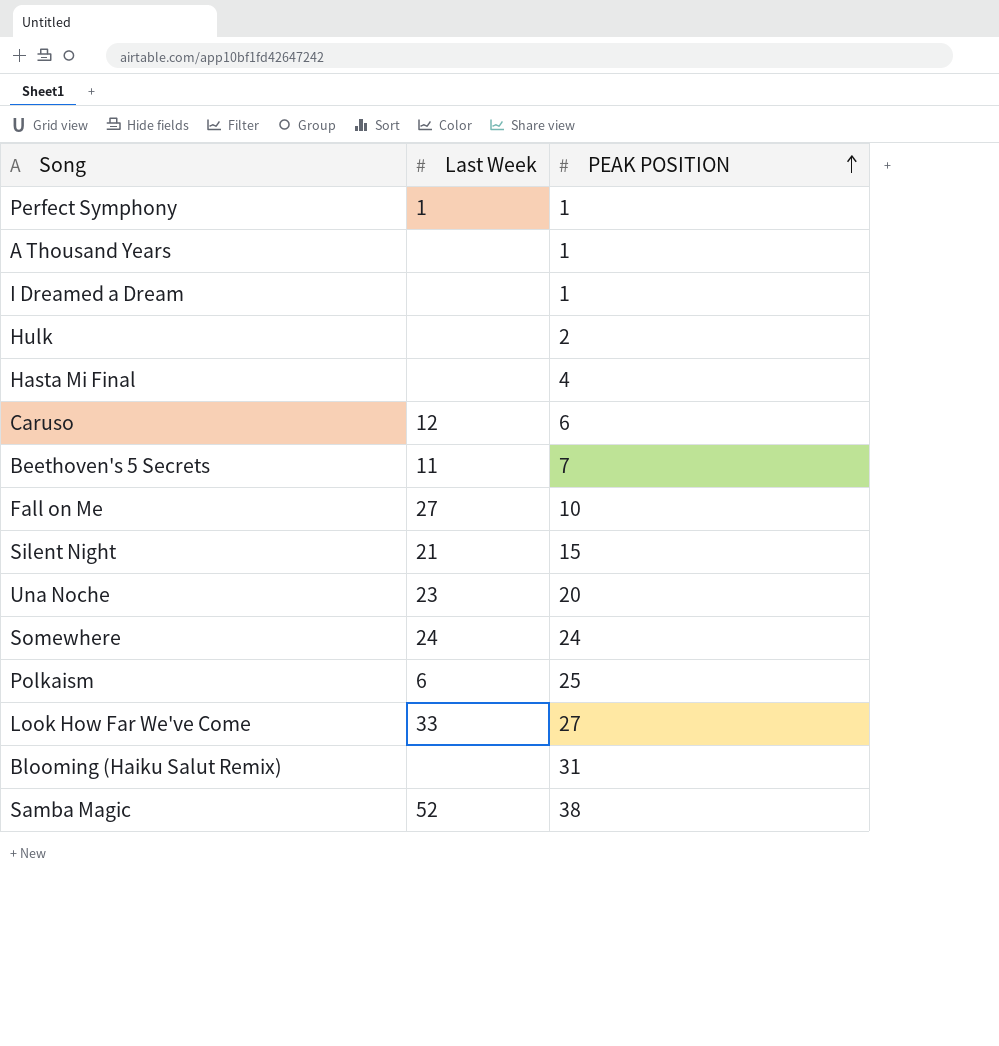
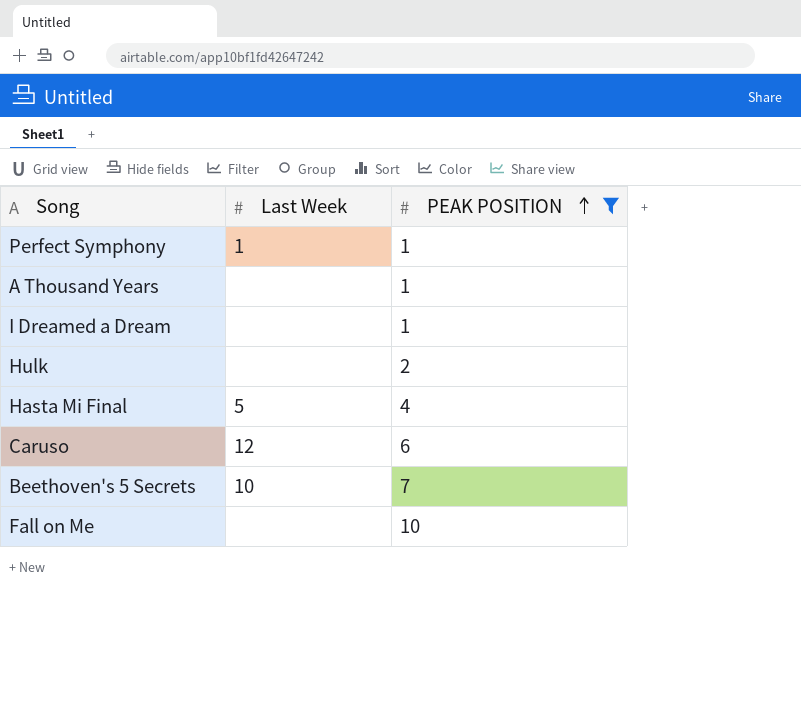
filter: none -> PEAK POSITION <= 10
Hasta Mi Final | Last Week: none -> 5
Beethoven's 5 Secrets | Last Week: 11 -> 10
Fall on Me | Last Week: 27 -> none

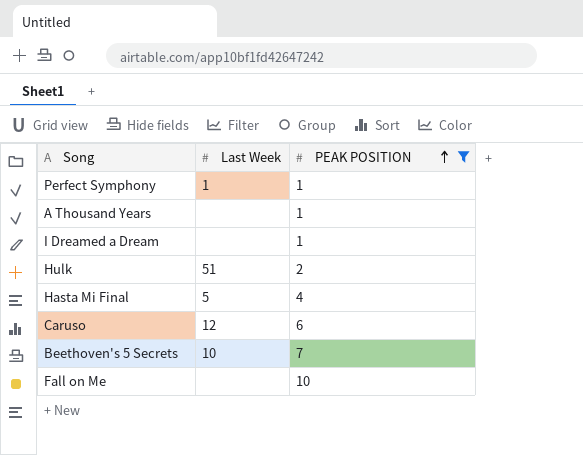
Hulk | Last Week: none -> 51

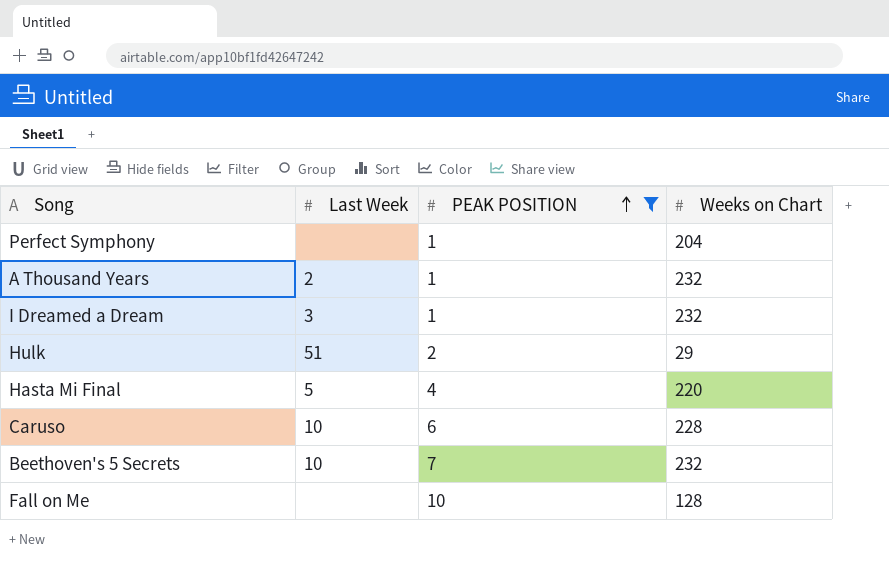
column Weeks on Chart | position: none -> 4
Perfect Symphony | Last Week: 1 -> none
A Thousand Years | Last Week: none -> 2
I Dreamed a Dream | Last Week: none -> 3
Caruso | Last Week: 12 -> 10

